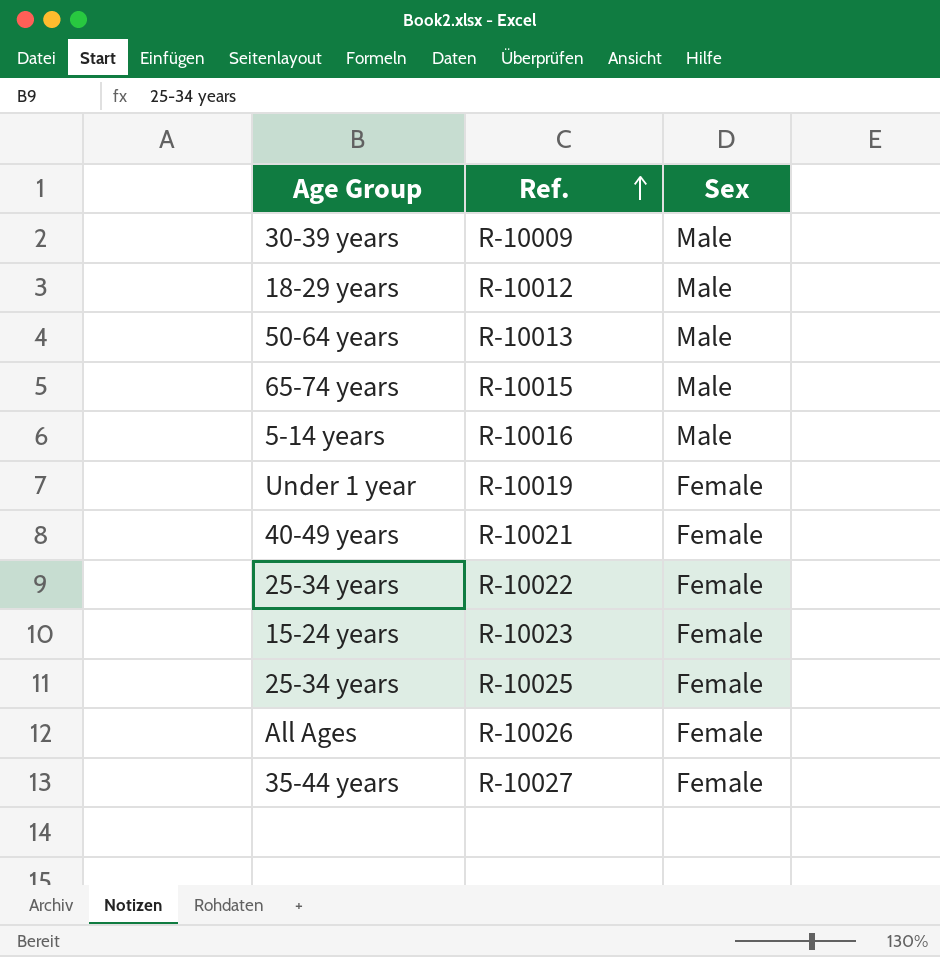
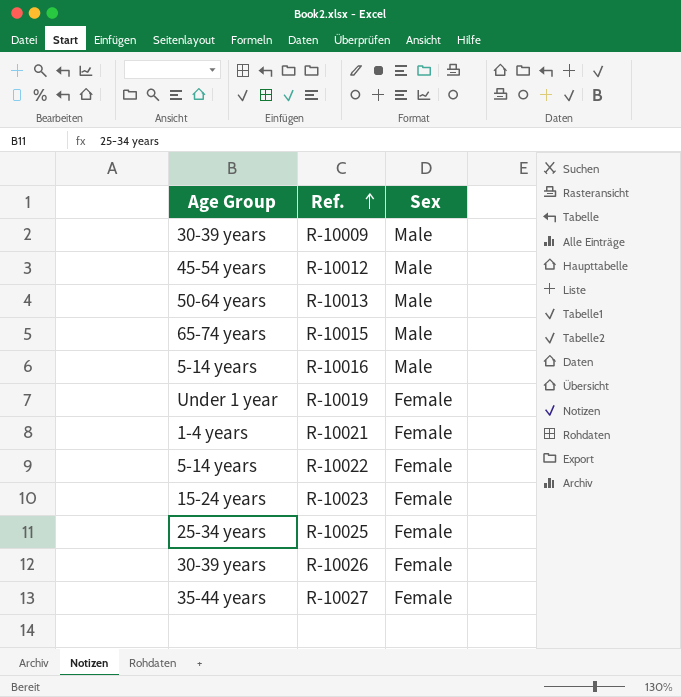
R-10012 | Age Group: 18-29 years -> 45-54 years
R-10021 | Age Group: 40-49 years -> 1-4 years
R-10022 | Age Group: 25-34 years -> 5-14 years
R-10026 | Age Group: All Ages -> 30-39 years

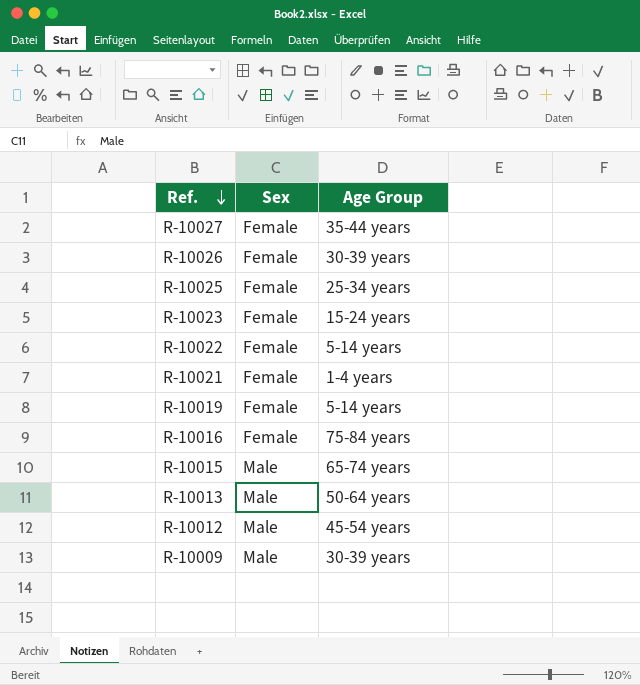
row order: Ref. ascending -> Ref. descending
column Age Group | position: 1 -> 3
R-10019 | Age Group: Under 1 year -> 5-14 years
R-10016 | Sex: Male -> Female
R-10016 | Age Group: 5-14 years -> 75-84 years

